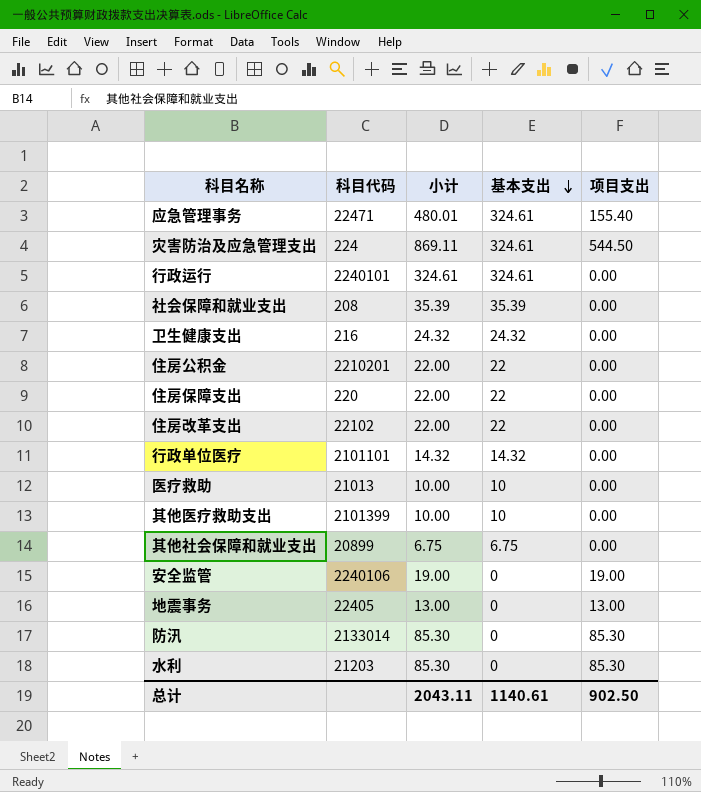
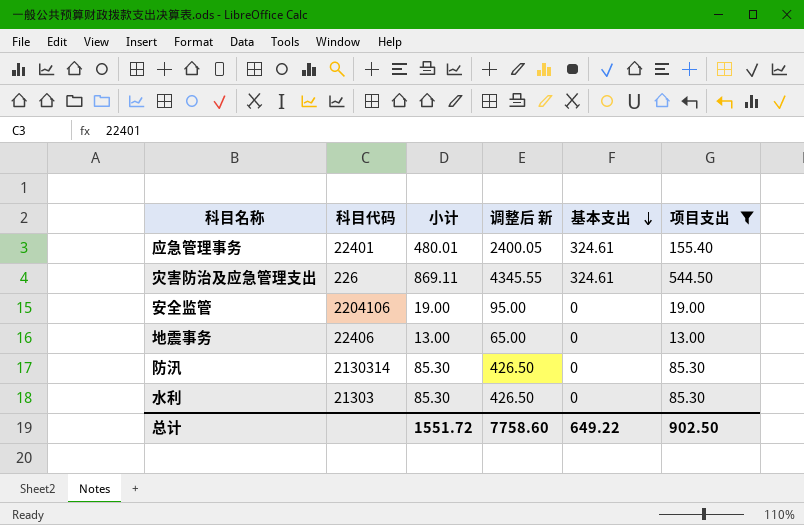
filter: none -> 项目支出 != 0.00
column 调整后 新 | formula: none -> [小计] * 5
应急管理事务 | 科目代码: 22471 -> 22401
灾害防治及应急管理支出 | 科目代码: 224 -> 226
安全监管 | 科目代码: 2240106 -> 2204106
地震事务 | 科目代码: 22405 -> 22406
防汛 | 科目代码: 2133014 -> 2130314
水利 | 科目代码: 21203 -> 21303
总计 | 小计: 2043.11 -> 1551.72
总计 | 基本支出: 1140.61 -> 649.22

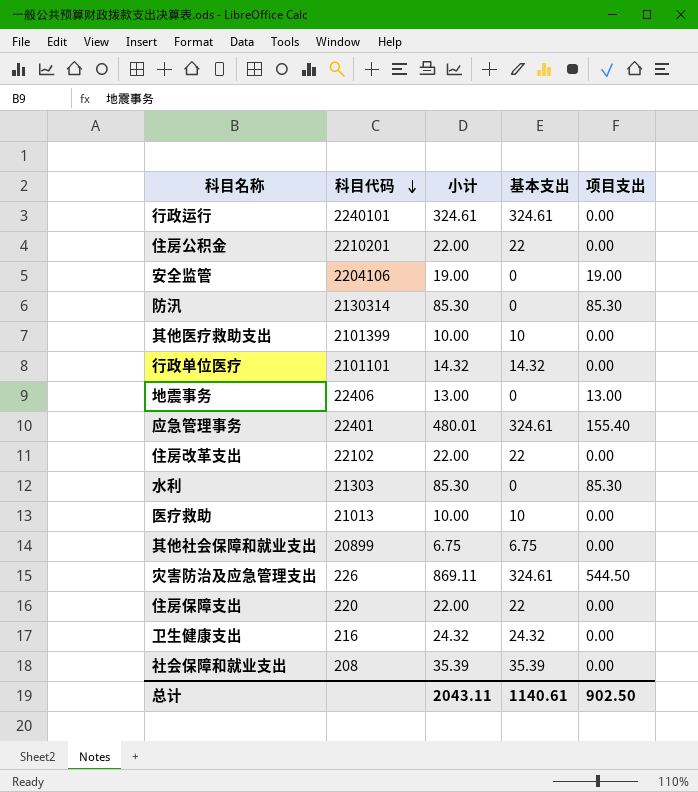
filter: 项目支出 != 0.00 -> none
row order: 基本支出 descending -> 科目代码 descending
column 调整后 新 | formula: [小计] * 5 -> none
总计 | 小计: 1551.72 -> 2043.11
总计 | 基本支出: 649.22 -> 1140.61

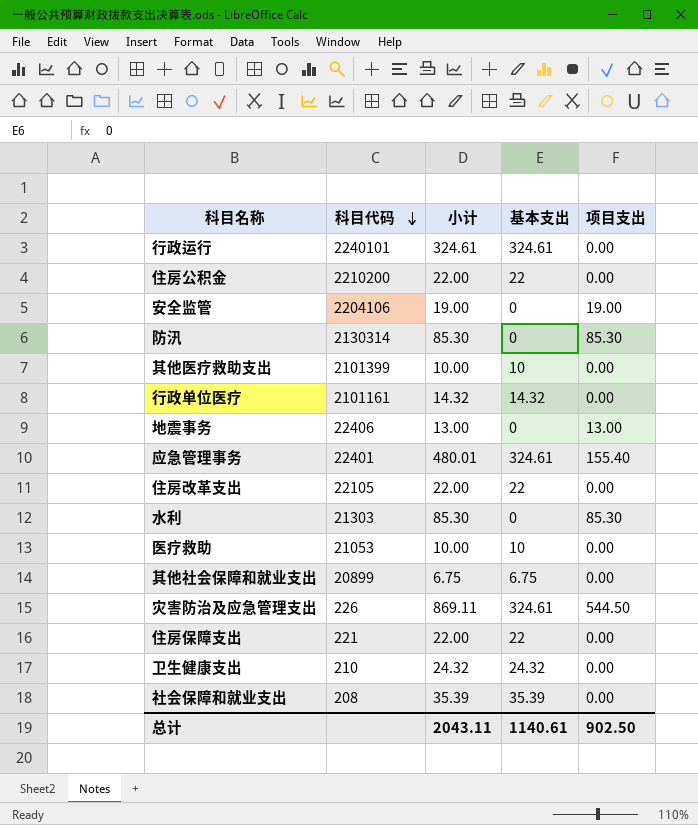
住房公积金 | 科目代码: 2210201 -> 2210200
行政单位医疗 | 科目代码: 2101101 -> 2101161
住房改革支出 | 科目代码: 22102 -> 22105
医疗救助 | 科目代码: 21013 -> 21053
住房保障支出 | 科目代码: 220 -> 221
卫生健康支出 | 科目代码: 216 -> 210

